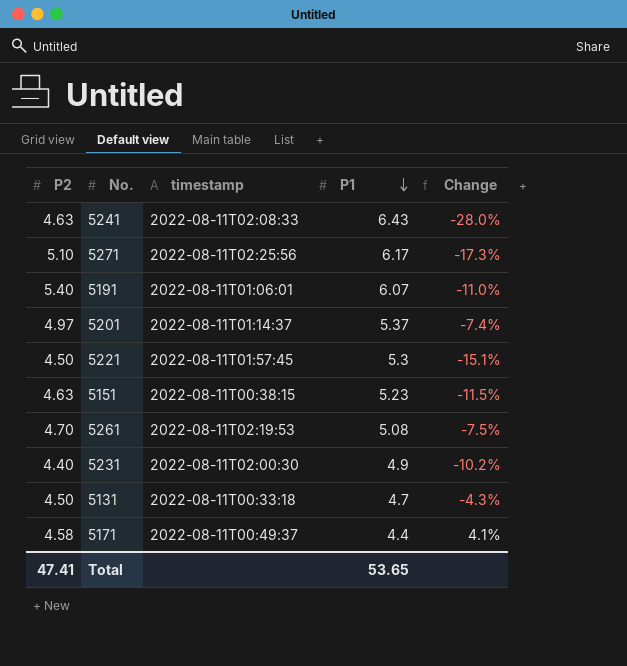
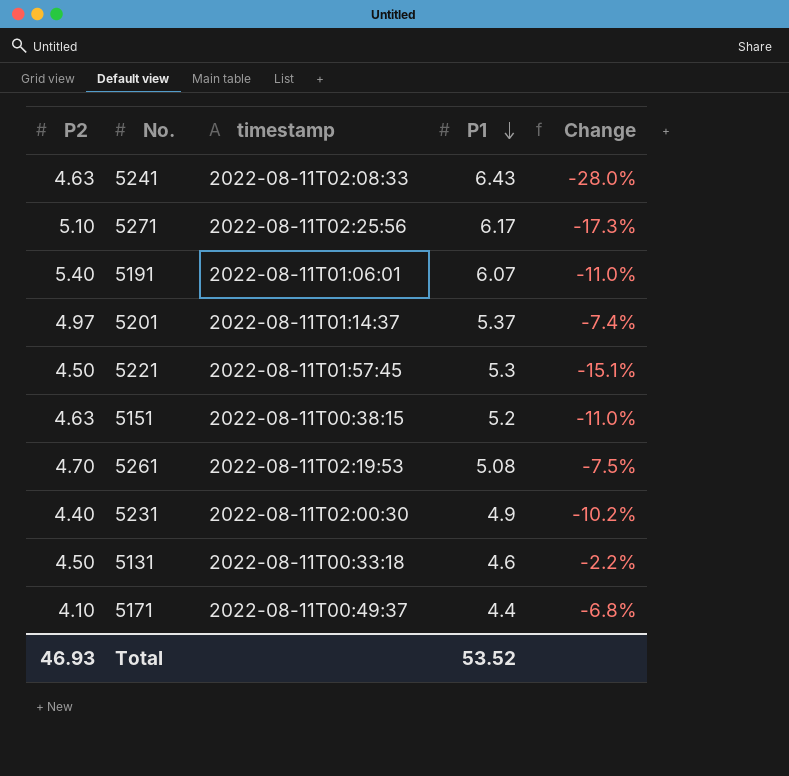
5151 | P1: 5.23 -> 5.2
5151 | Change: -11.5% -> -11.0%
5131 | P1: 4.7 -> 4.6
5131 | Change: -4.3% -> -2.2%
5171 | P2: 4.58 -> 4.10
5171 | Change: 4.1% -> -6.8%
Total | P2: 47.41 -> 46.93
Total | P1: 53.65 -> 53.52

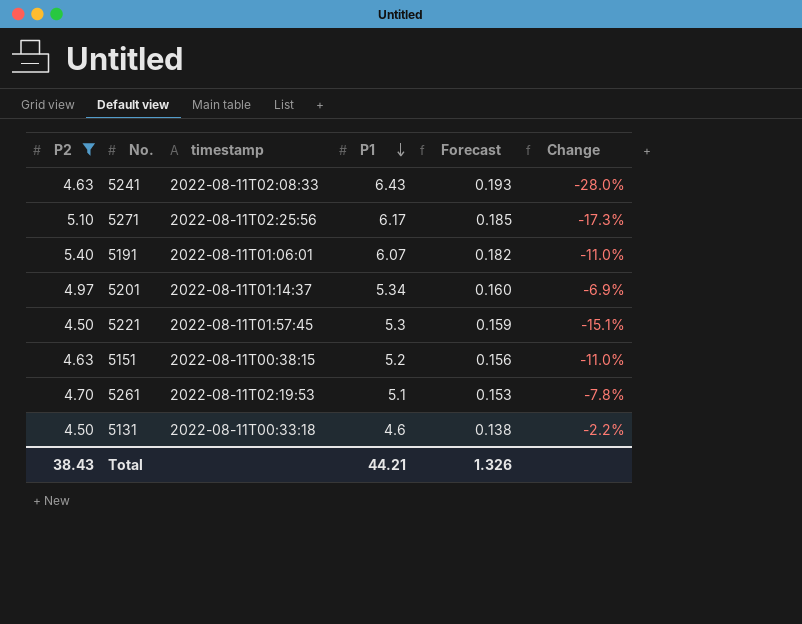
filter: none -> P2 >= 4.50
column Forecast | formula: none -> [P1] * 0.03
5201 | P1: 5.37 -> 5.34
5201 | Change: -7.4% -> -6.9%
5261 | P1: 5.08 -> 5.1
5261 | Change: -7.5% -> -7.8%
Total | P2: 46.93 -> 38.43
Total | P1: 53.52 -> 44.21

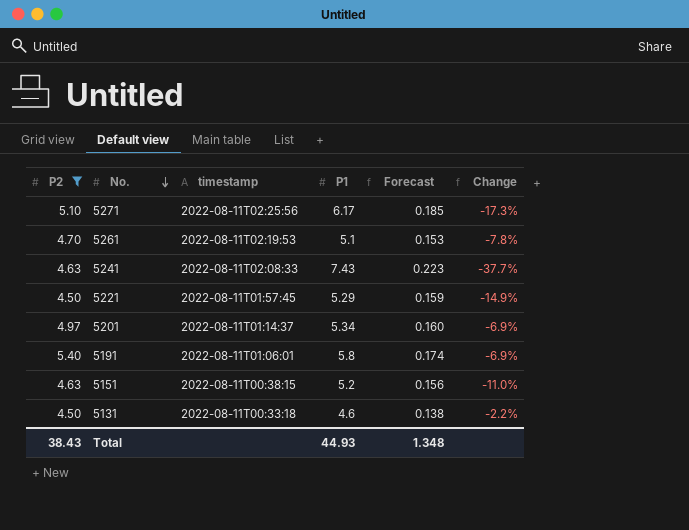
row order: P1 descending -> No. descending
5241 | P1: 6.43 -> 7.43
5241 | Forecast: 0.193 -> 0.223
5241 | Change: -28.0% -> -37.7%
5221 | P1: 5.3 -> 5.29
5221 | Change: -15.1% -> -14.9%
5191 | P1: 6.07 -> 5.8
5191 | Forecast: 0.182 -> 0.174
5191 | Change: -11.0% -> -6.9%
Total | P1: 44.21 -> 44.93
Total | Forecast: 1.326 -> 1.348

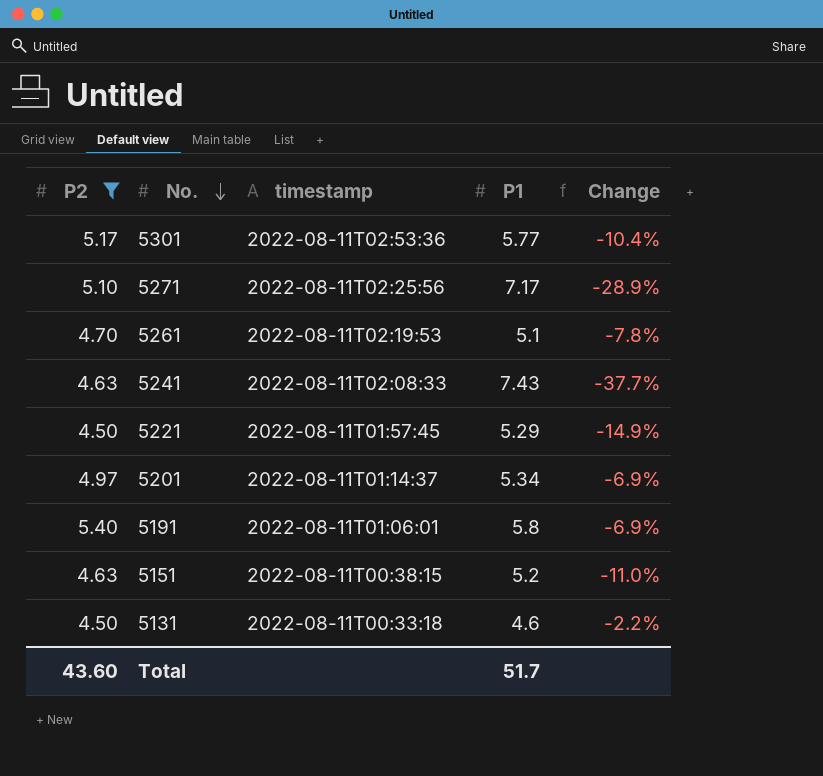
column Forecast | formula: [P1] * 0.03 -> none
row 5301: none -> 5.17 | 2022-08-11T02:53:36 | 5.77 | -10.4%
5271 | P1: 6.17 -> 7.17
5271 | Change: -17.3% -> -28.9%
Total | P2: 38.43 -> 43.60
Total | P1: 44.93 -> 51.7

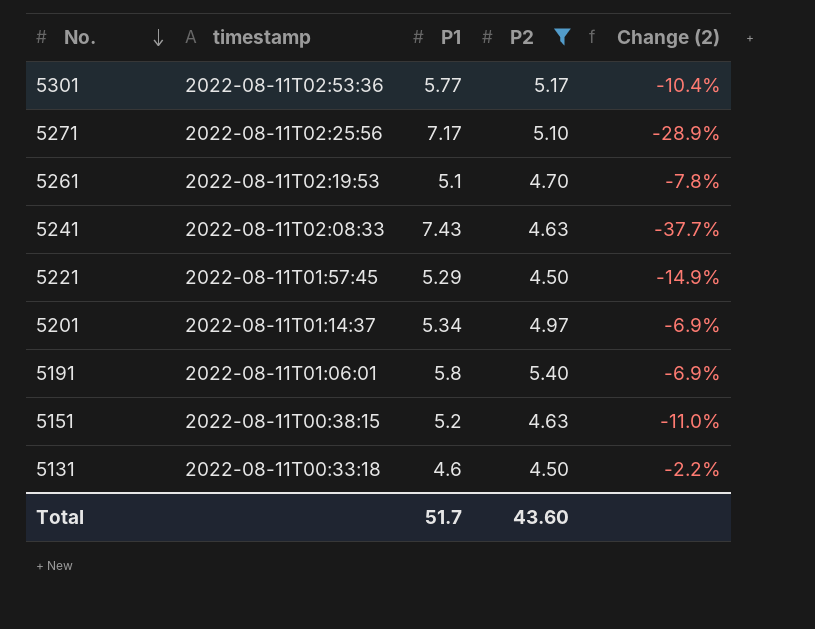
column P2 | position: 1 -> 4
column name: Change -> Change (2)

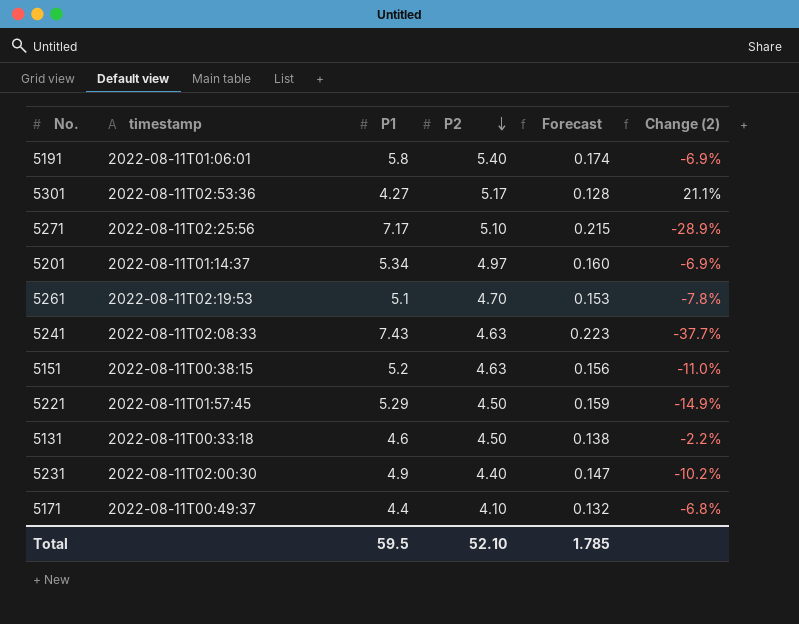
filter: P2 >= 4.50 -> none
row order: No. descending -> P2 descending
column Forecast | formula: none -> [P1] * 0.03
5301 | P1: 5.77 -> 4.27
5301 | Change (2): -10.4% -> 21.1%
Total | P1: 51.7 -> 59.5
Total | P2: 43.60 -> 52.10

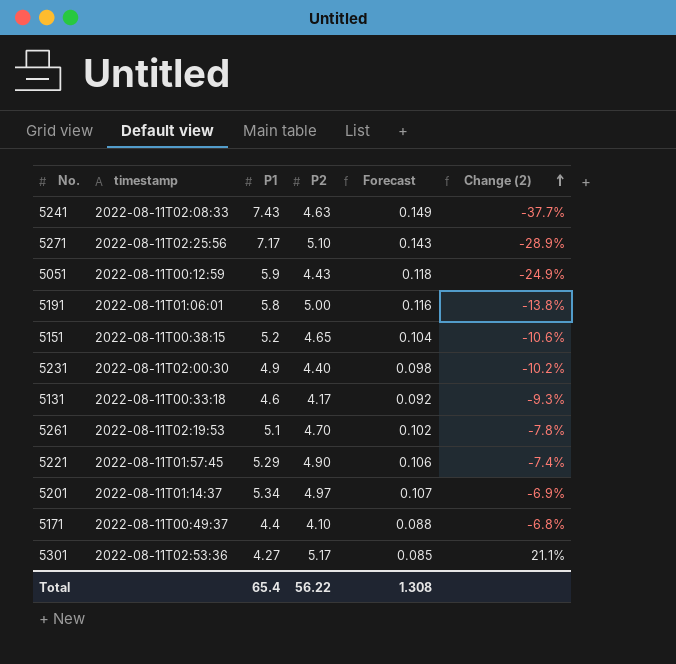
row order: P2 descending -> Change (2) ascending
column Forecast | formula: [P1] * 0.03 -> [P1] * 0.02
row 5051: none -> 2022-08-11T00:12:59 | 5.9 | 4.43 | 0.118 | -24.9%
5191 | P2: 5.40 -> 5.00
5191 | Change (2): -6.9% -> -13.8%
5151 | P2: 4.63 -> 4.65
5151 | Change (2): -11.0% -> -10.6%
5131 | P2: 4.50 -> 4.17
5131 | Change (2): -2.2% -> -9.3%
5221 | P2: 4.50 -> 4.90
5221 | Change (2): -14.9% -> -7.4%
Total | P1: 59.5 -> 65.4
Total | P2: 52.10 -> 56.22
Total | Forecast: 1.785 -> 1.308

